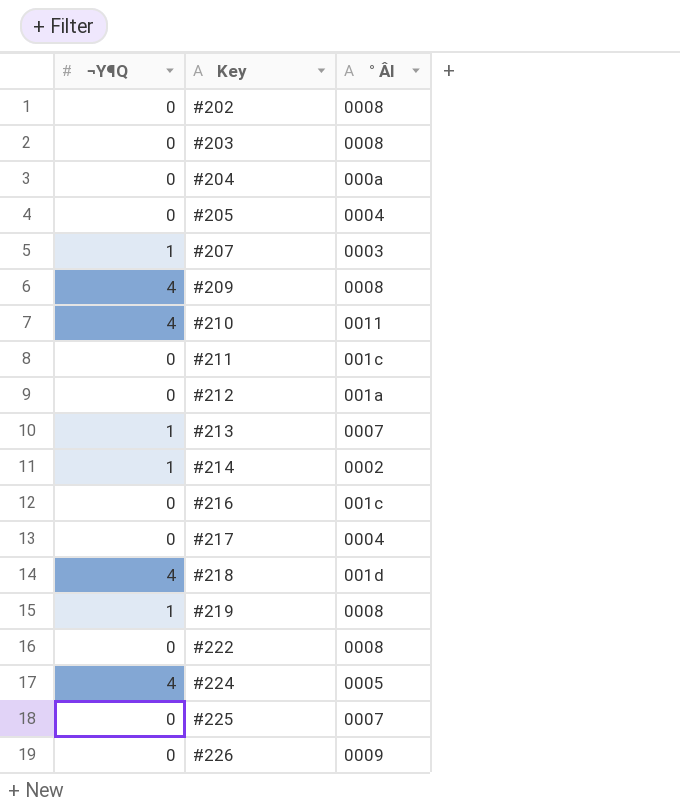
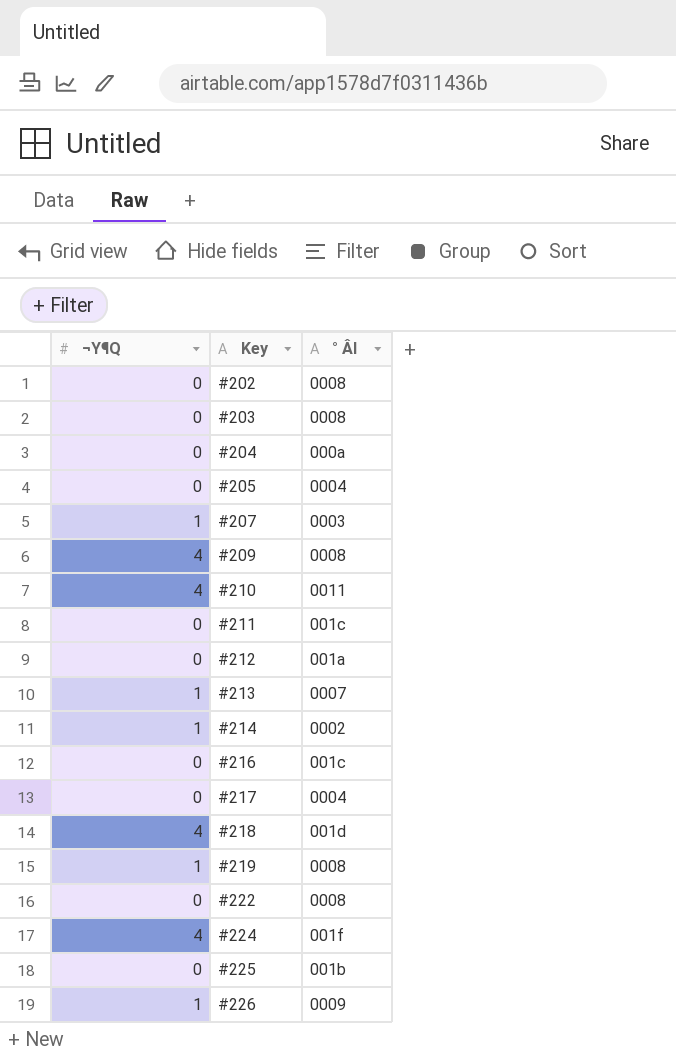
#224 | ° ÂI: 0005 -> 001f
#225 | ° ÂI: 0007 -> 001b
#226 | ¬Y¶Q: 0 -> 1

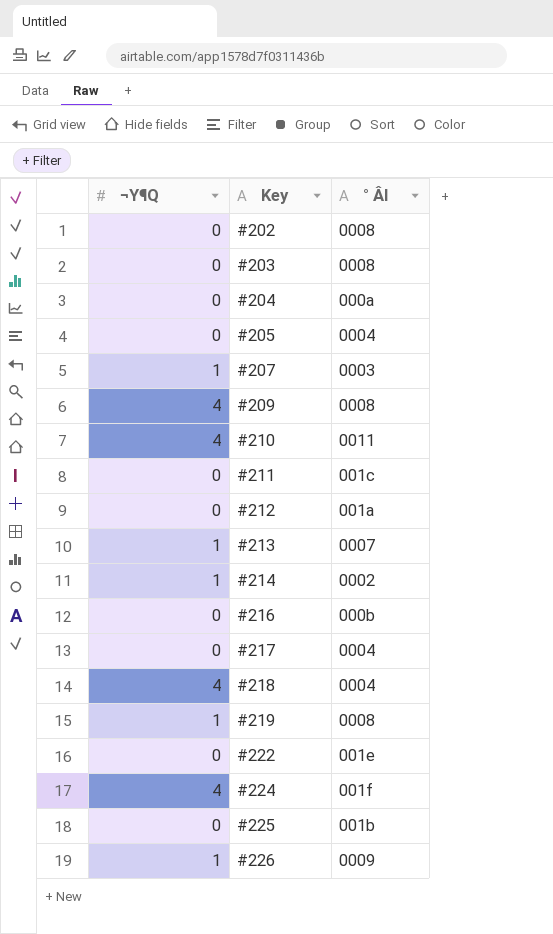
#216 | ° ÂI: 001c -> 000b
#218 | ° ÂI: 001d -> 0004
#222 | ° ÂI: 0008 -> 001e

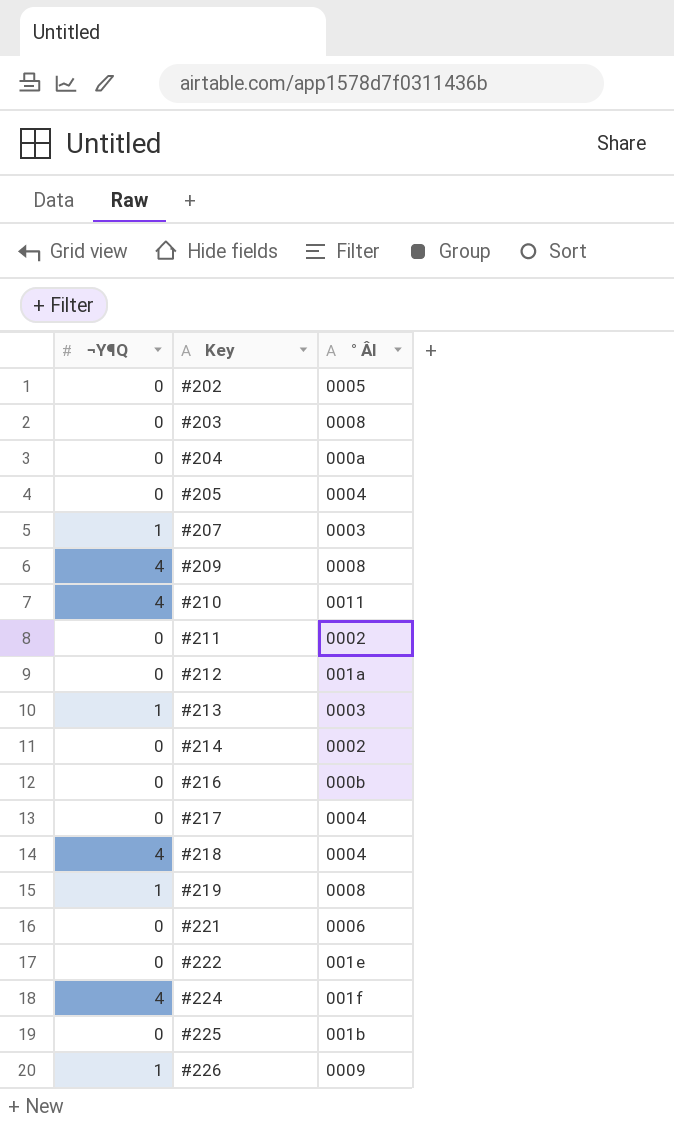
#202 | ° ÂI: 0008 -> 0005
#211 | ° ÂI: 001c -> 0002
#213 | ° ÂI: 0007 -> 0003
#214 | ¬Y¶Q: 1 -> 0
row #221: none -> 0 | 0006

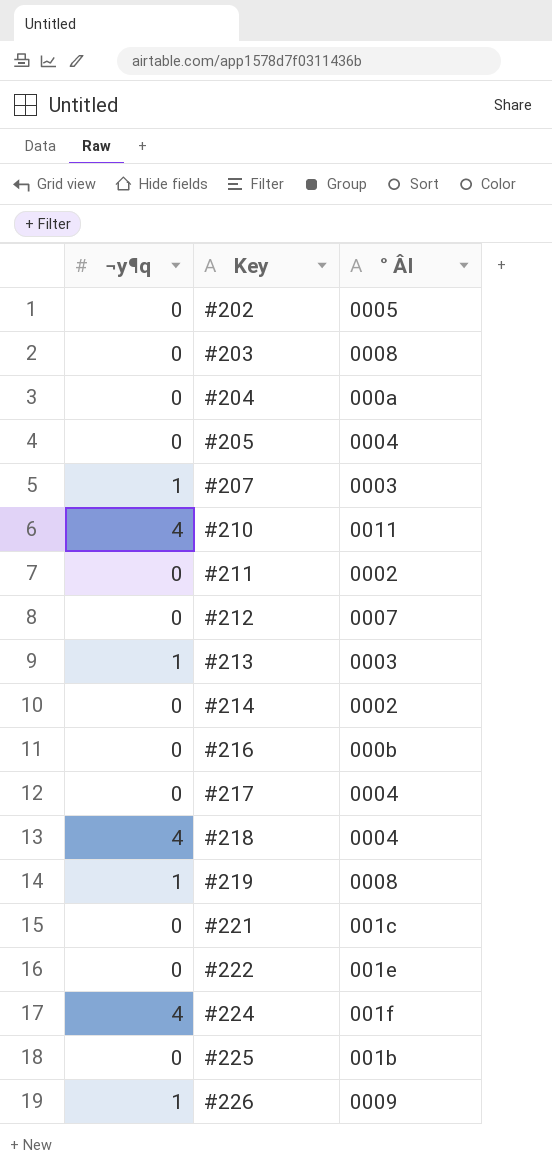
column name: ¬Y¶Q -> ¬y¶q
row #209: 4 | 0008 -> none
#212 | ° ÂI: 001a -> 0007
#221 | ° ÂI: 0006 -> 001c

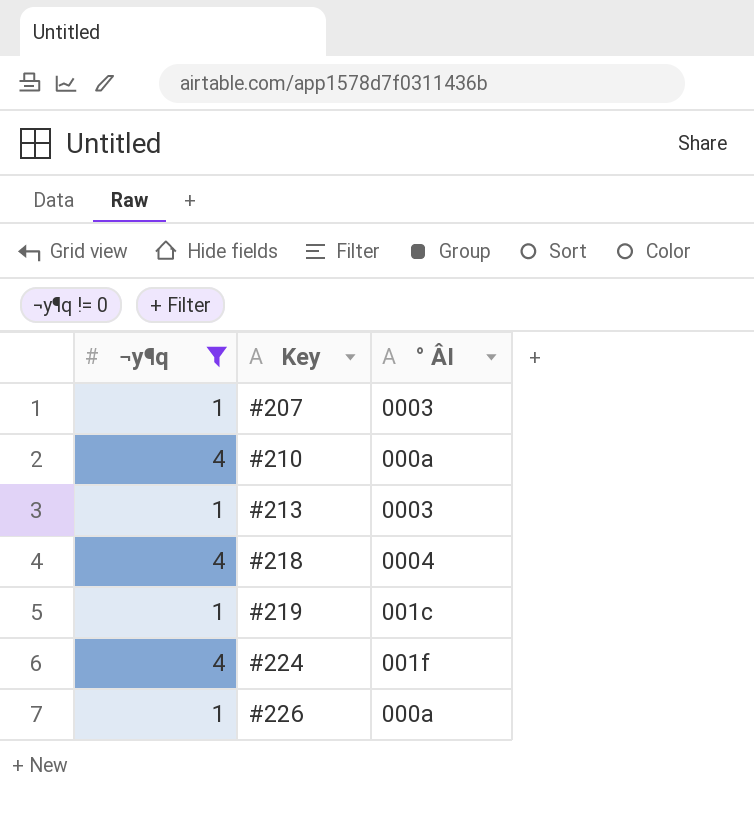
filter: none -> ¬y¶q != 0
#210 | ° ÂI: 0011 -> 000a
#219 | ° ÂI: 0008 -> 001c
#226 | ° ÂI: 0009 -> 000a

